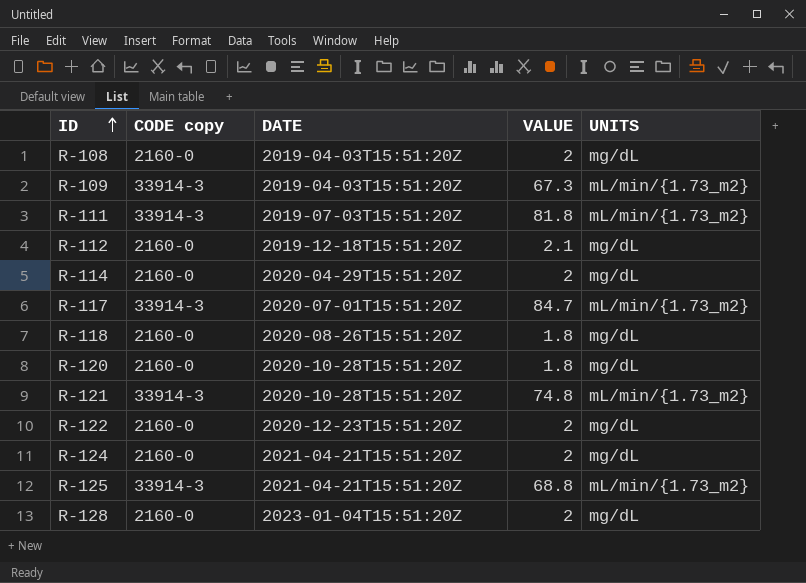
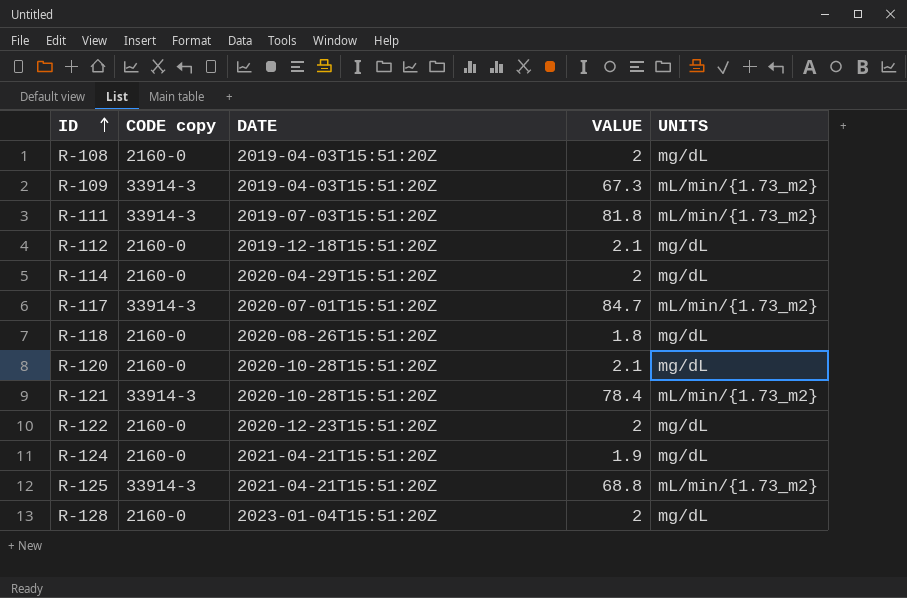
R-120 | VALUE: 1.8 -> 2.1
R-121 | VALUE: 74.8 -> 78.4
R-124 | VALUE: 2 -> 1.9

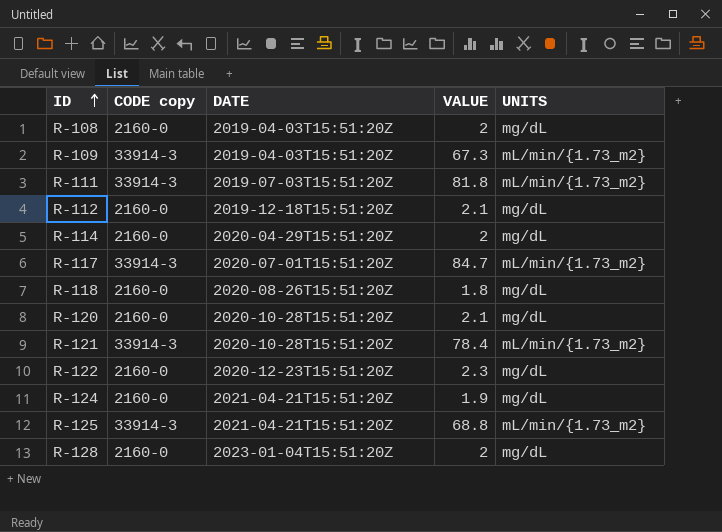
R-122 | VALUE: 2 -> 2.3

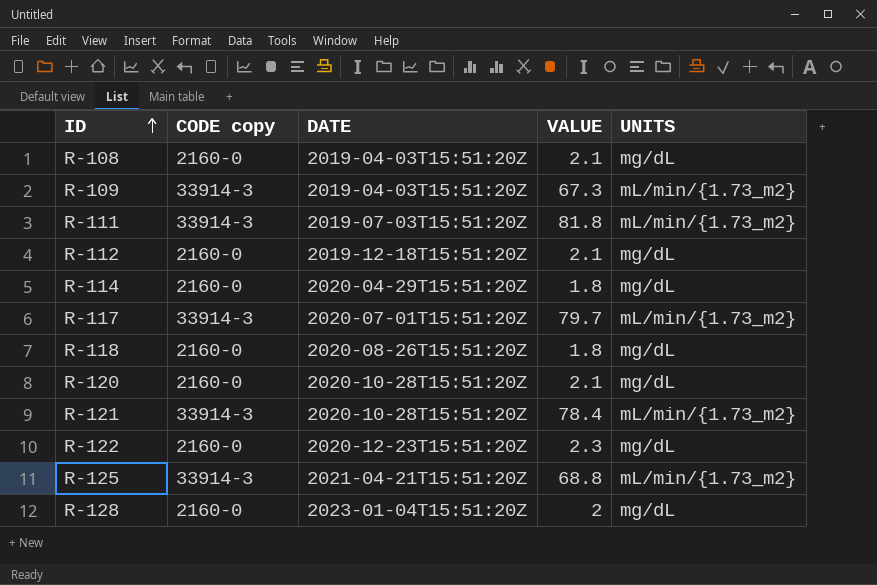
row R-124: 2160-0 | 2021-04-21T15:51:20Z | 1.9 | mg/dL -> none
R-108 | VALUE: 2 -> 2.1
R-114 | VALUE: 2 -> 1.8
R-117 | VALUE: 84.7 -> 79.7

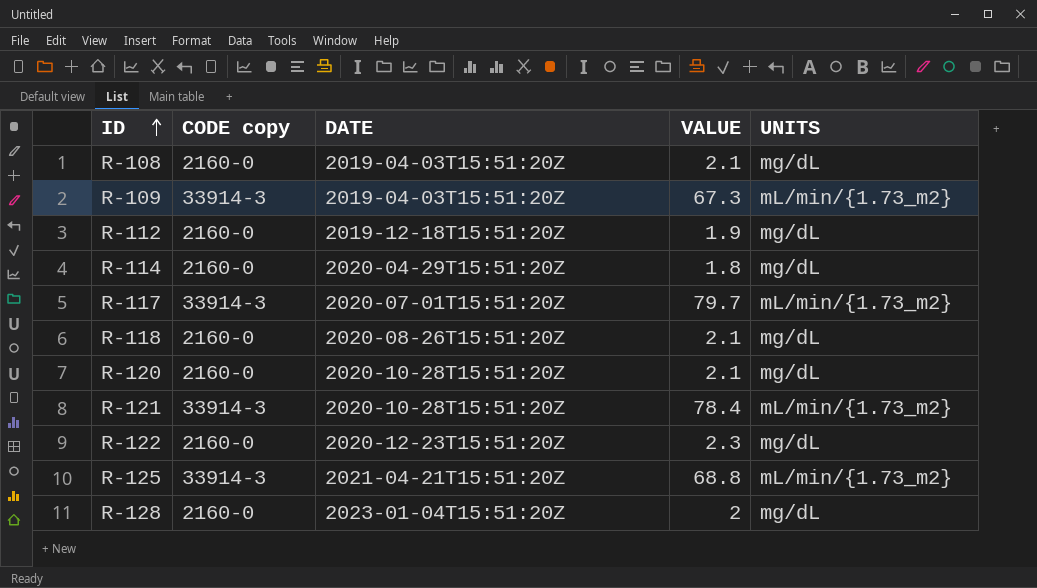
row R-111: 33914-3 | 2019-07-03T15:51:20Z | 81.8 | mL/min/{1.73_m2} -> none
R-112 | VALUE: 2.1 -> 1.9
R-118 | VALUE: 1.8 -> 2.1

